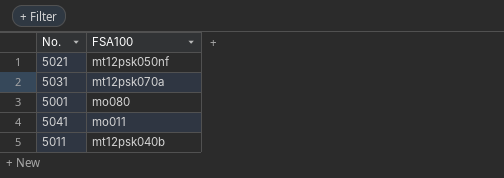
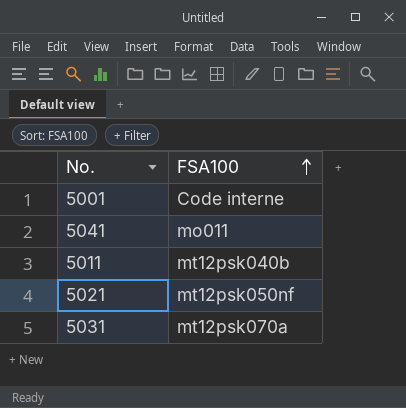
row order: none -> FSA100 ascending
5001 | FSA100: mo080 -> Code interne

